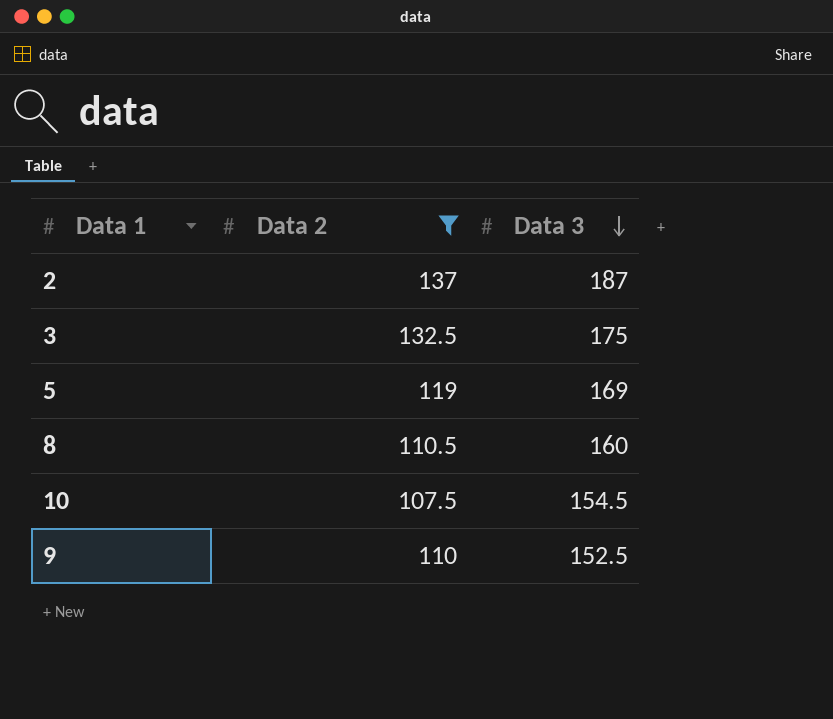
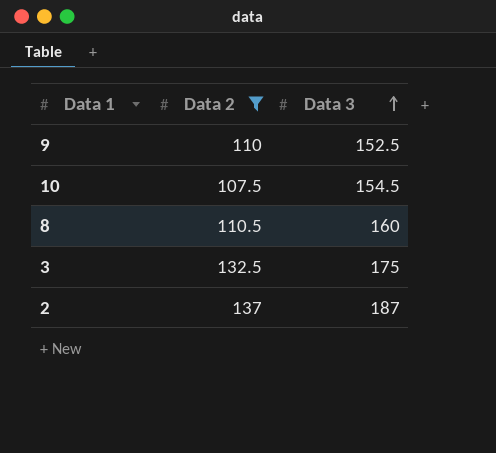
row order: Data 3 descending -> Data 3 ascending
row 5: 119 | 169 -> none

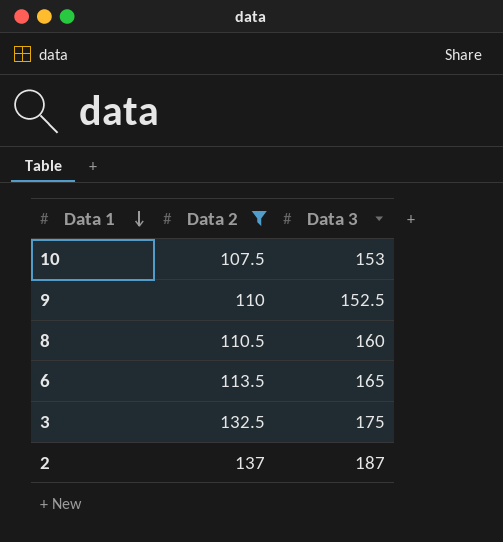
row order: Data 3 ascending -> Data 1 descending
10 | Data 3: 154.5 -> 153
row 6: none -> 113.5 | 165

